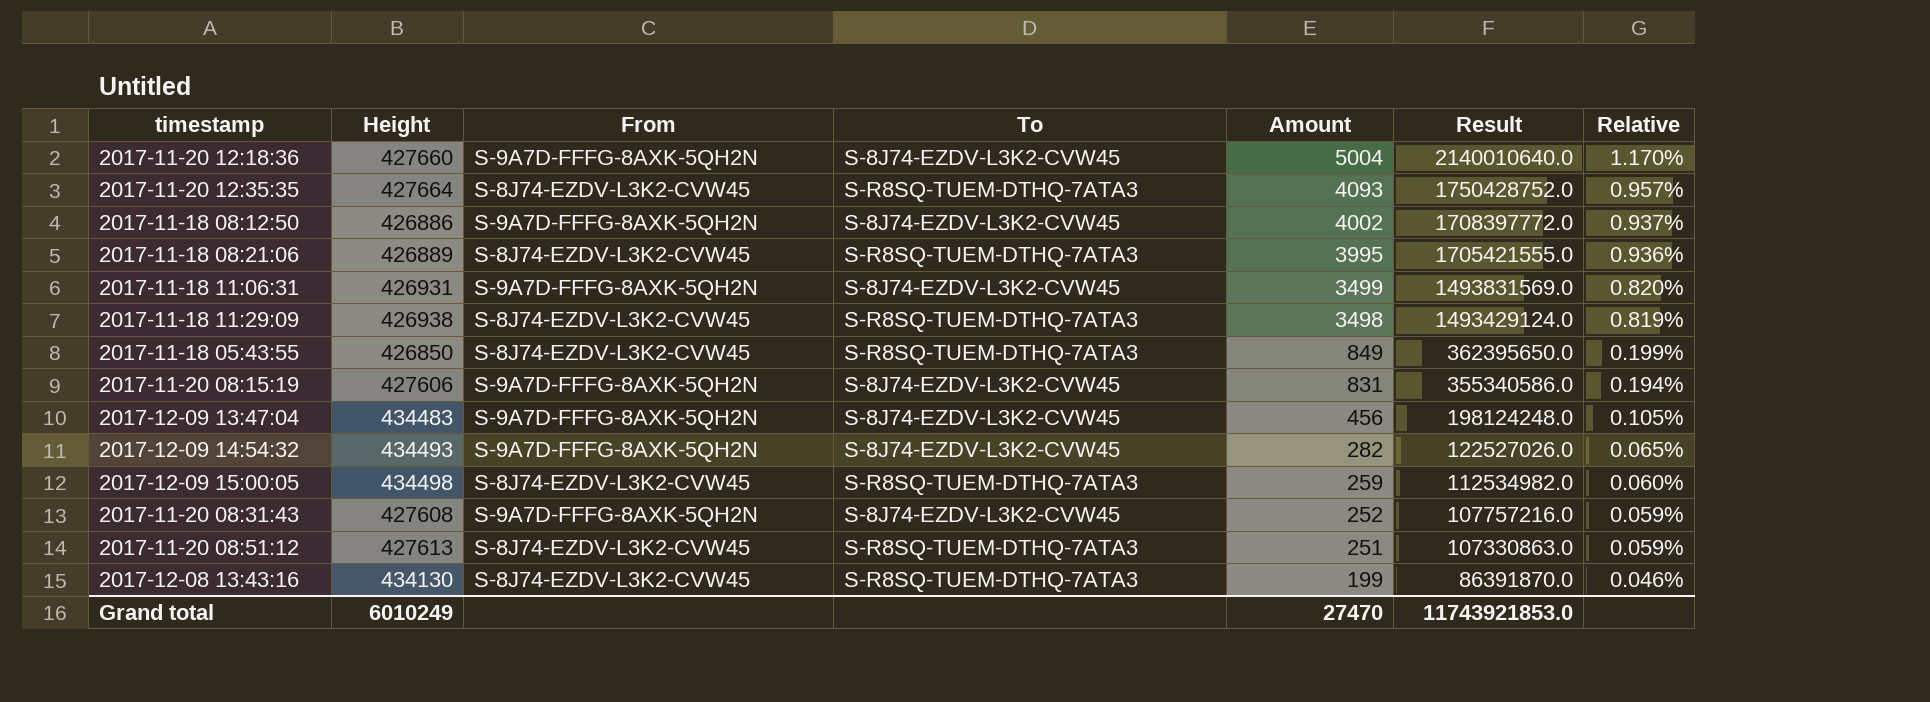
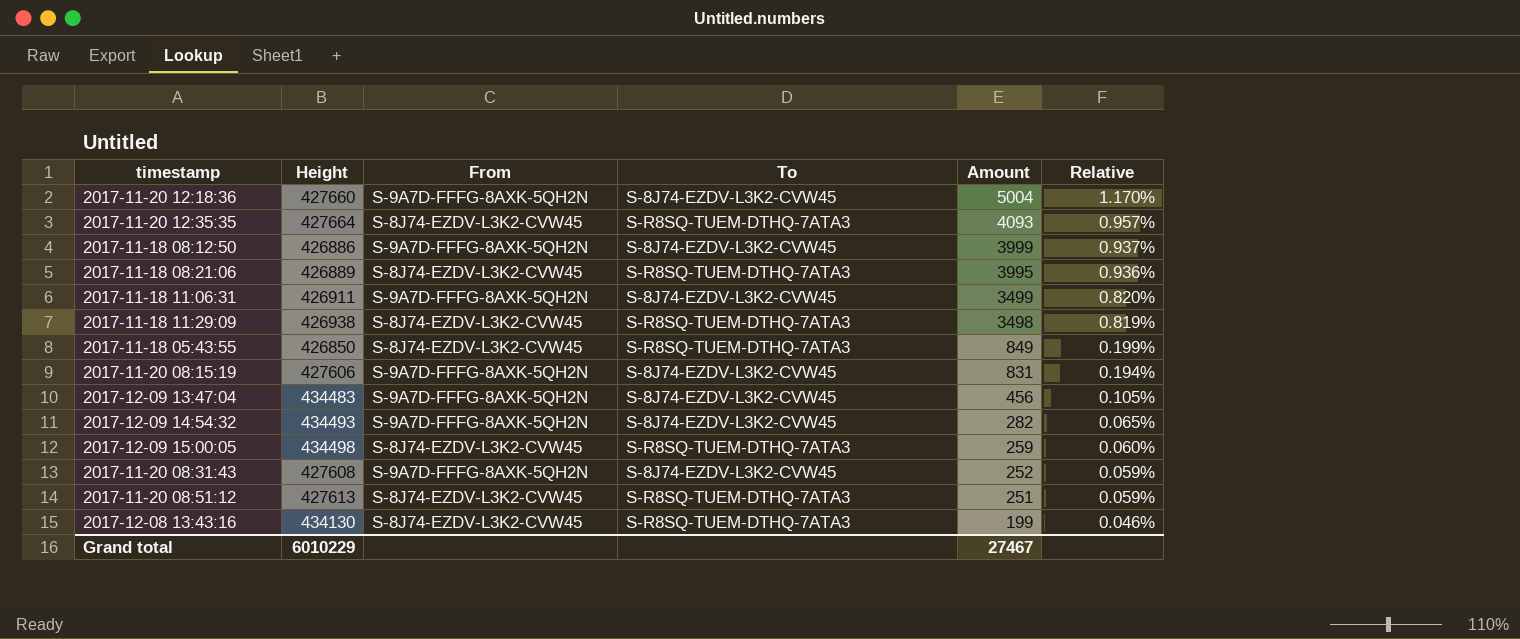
column Result | formula: [Height] * [Amount] -> none
2017-11-18 08:12:50 | Amount: 4002 -> 3999
2017-11-18 11:06:31 | Height: 426931 -> 426911
Grand total | Height: 6010249 -> 6010229
Grand total | Amount: 27470 -> 27467

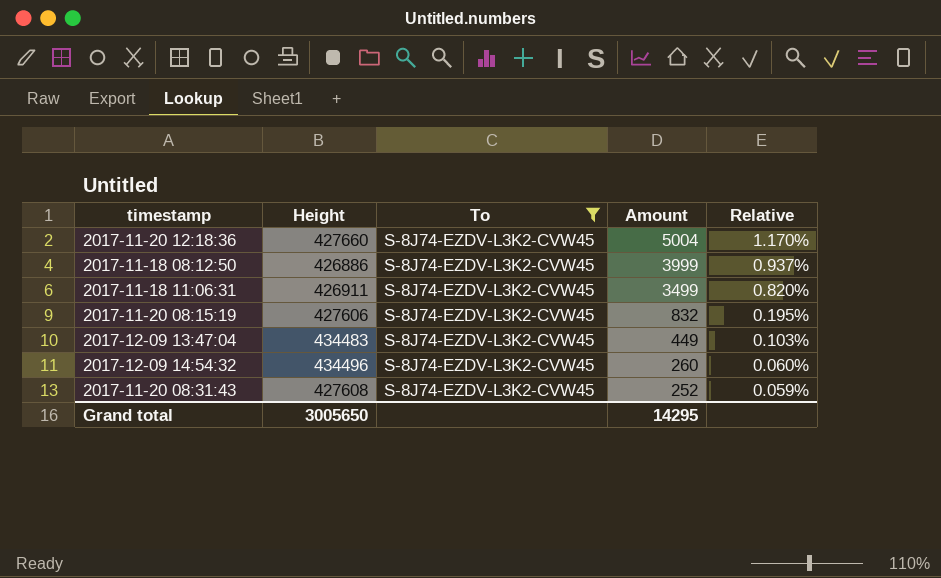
filter: none -> To = S-8J74-EZDV-L3K2-CVW45
column From | position: 3 -> none
2017-11-20 08:15:19 | Amount: 831 -> 832
2017-11-20 08:15:19 | Relative: 0.194% -> 0.195%
2017-12-09 13:47:04 | Amount: 456 -> 449
2017-12-09 13:47:04 | Relative: 0.105% -> 0.103%
2017-12-09 14:54:32 | Height: 434493 -> 434496
2017-12-09 14:54:32 | Amount: 282 -> 260
2017-12-09 14:54:32 | Relative: 0.065% -> 0.060%
Grand total | Height: 6010229 -> 3005650
Grand total | Amount: 27467 -> 14295

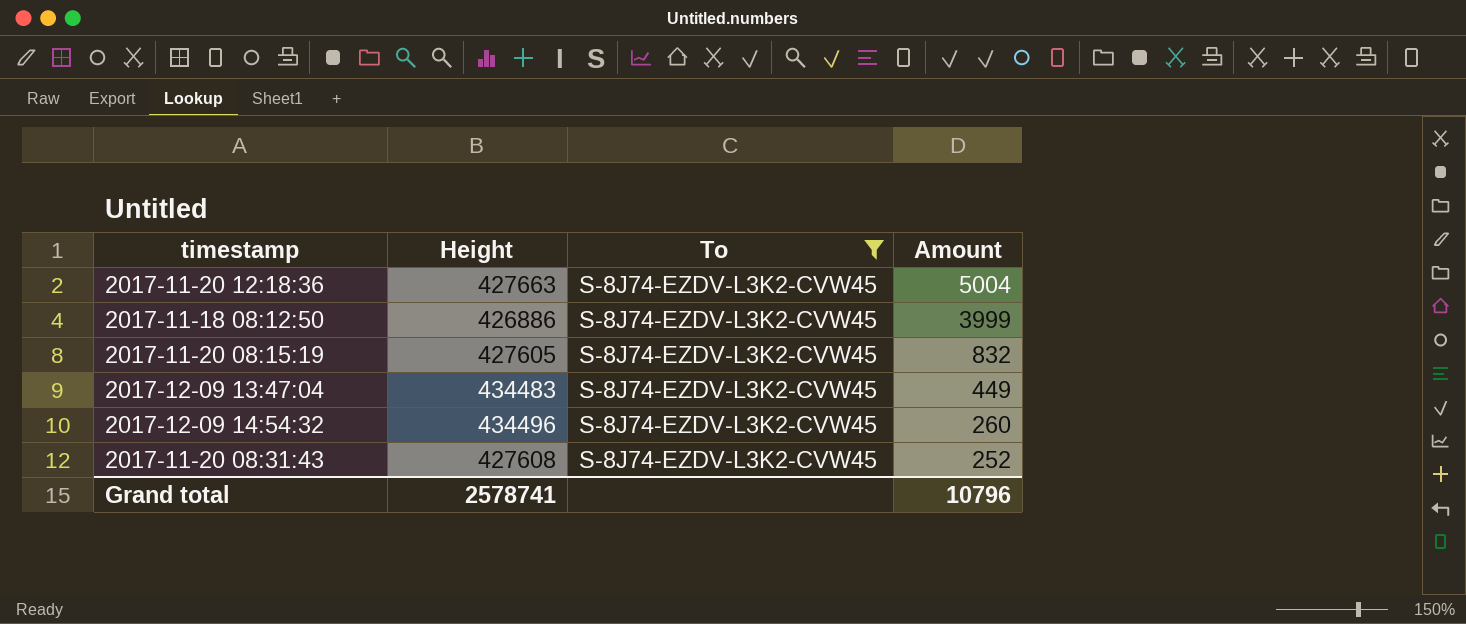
column Relative | formula: [Amount] / [Height] -> none
row 2017-11-18 11:06:31: 426911 | S-8J74-EZDV-L3K2-CVW45 | 3499 | 0.820% -> none
2017-11-20 12:18:36 | Height: 427660 -> 427663
2017-11-20 08:15:19 | Height: 427606 -> 427605
Grand total | Height: 3005650 -> 2578741
Grand total | Amount: 14295 -> 10796

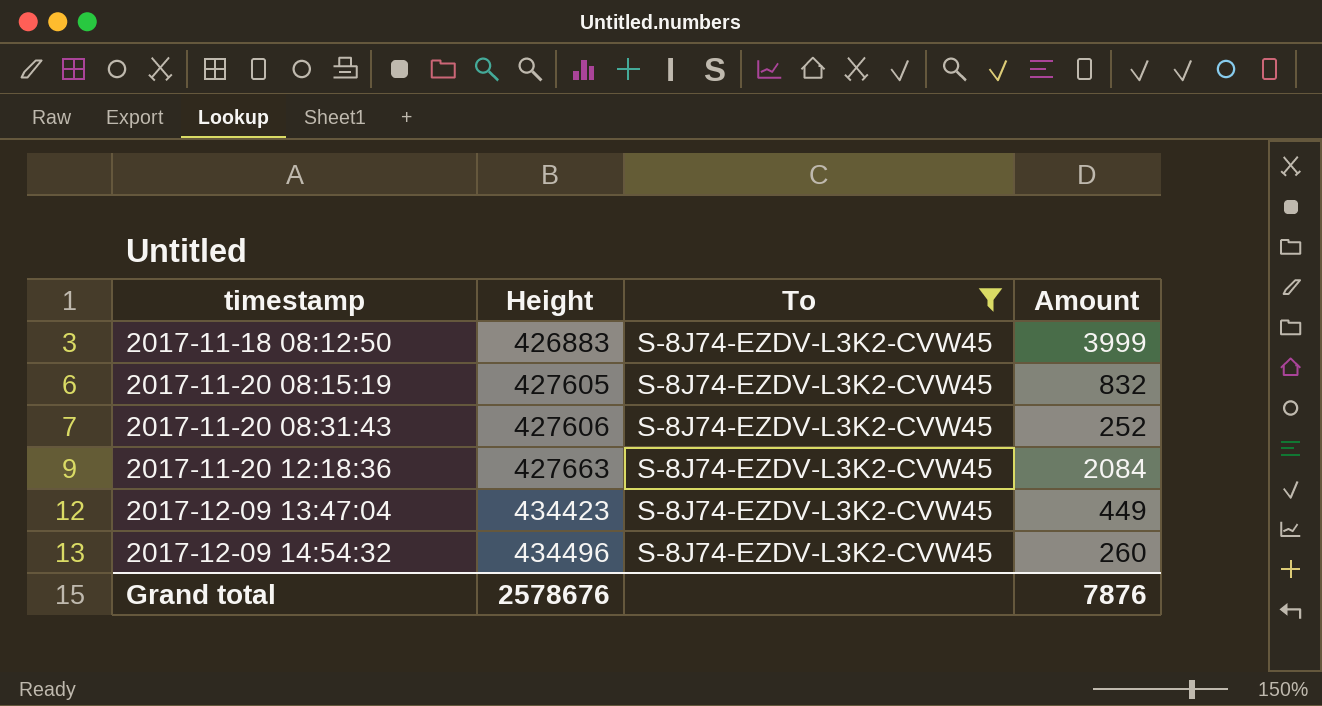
row order: Amount descending -> timestamp ascending
2017-11-18 08:12:50 | Height: 426886 -> 426883
2017-11-20 08:31:43 | Height: 427608 -> 427606
2017-11-20 12:18:36 | Amount: 5004 -> 2084
2017-12-09 13:47:04 | Height: 434483 -> 434423
Grand total | Height: 2578741 -> 2578676
Grand total | Amount: 10796 -> 7876

